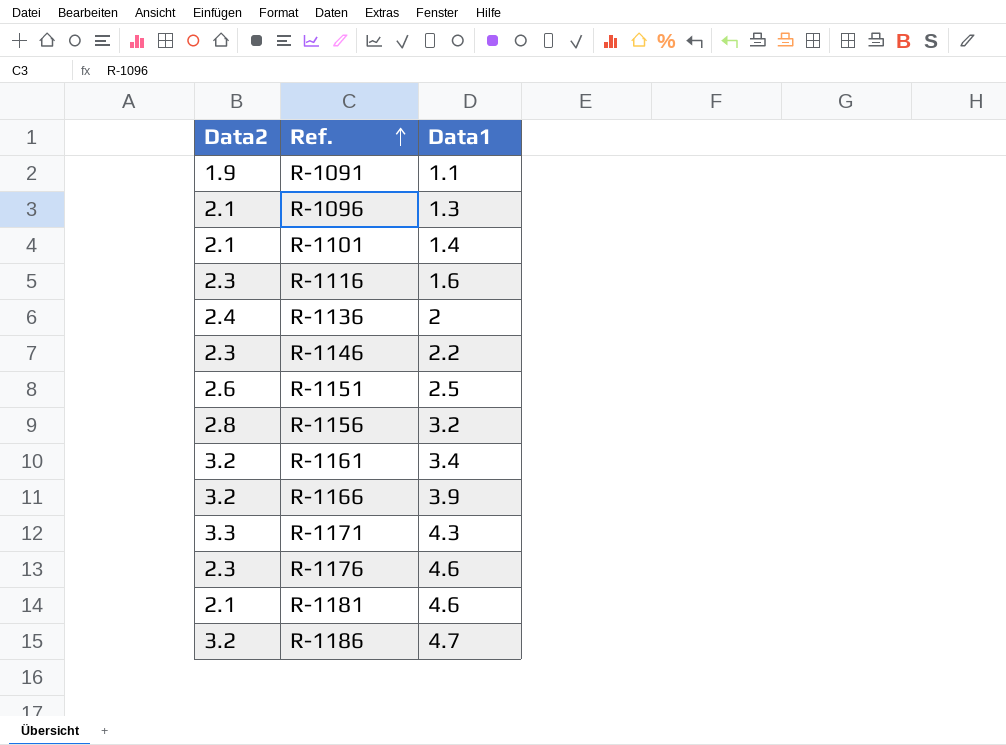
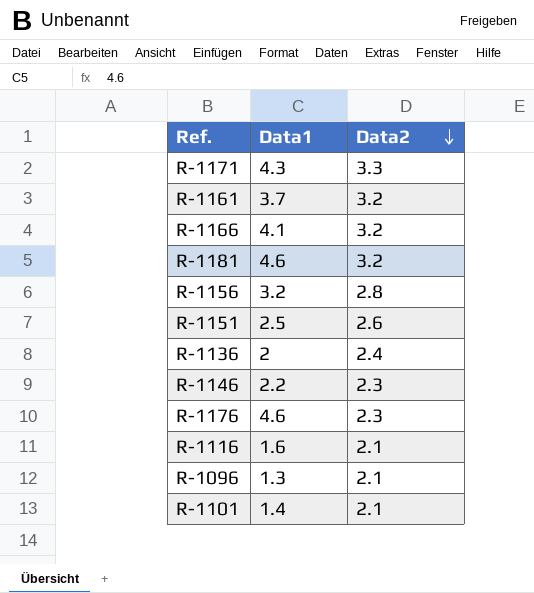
row order: Ref. ascending -> Data2 descending
column Data2 | position: 1 -> 3
row R-1091: 1.9 | 1.1 -> none
row R-1186: 3.2 | 4.7 -> none
R-1161 | Data1: 3.4 -> 3.7
R-1166 | Data1: 3.9 -> 4.1
R-1181 | Data2: 2.1 -> 3.2
R-1116 | Data2: 2.3 -> 2.1

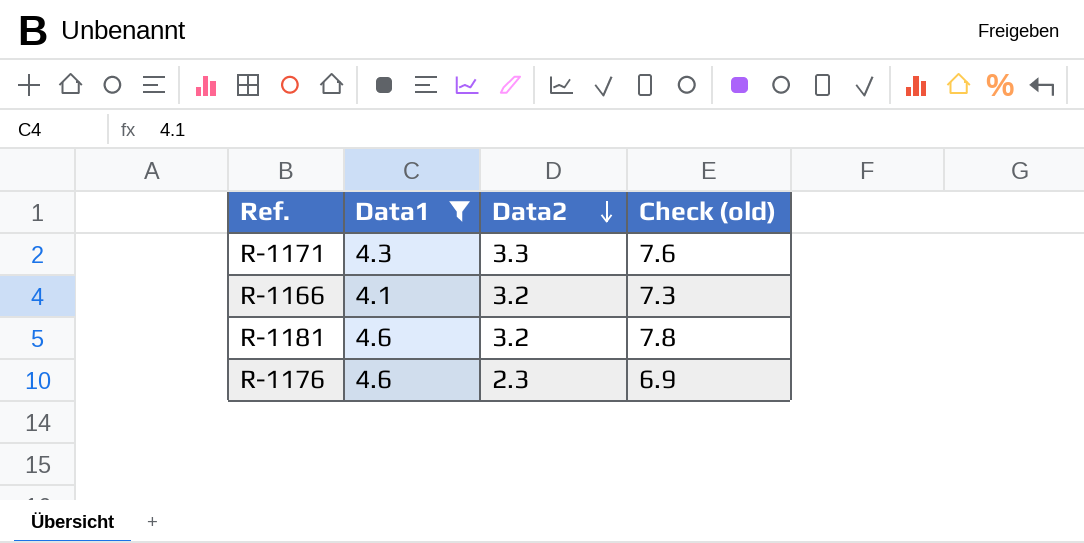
filter: none -> Data1 >= 4.1
column Check (old) | formula: none -> [Data1] + [Data2]

